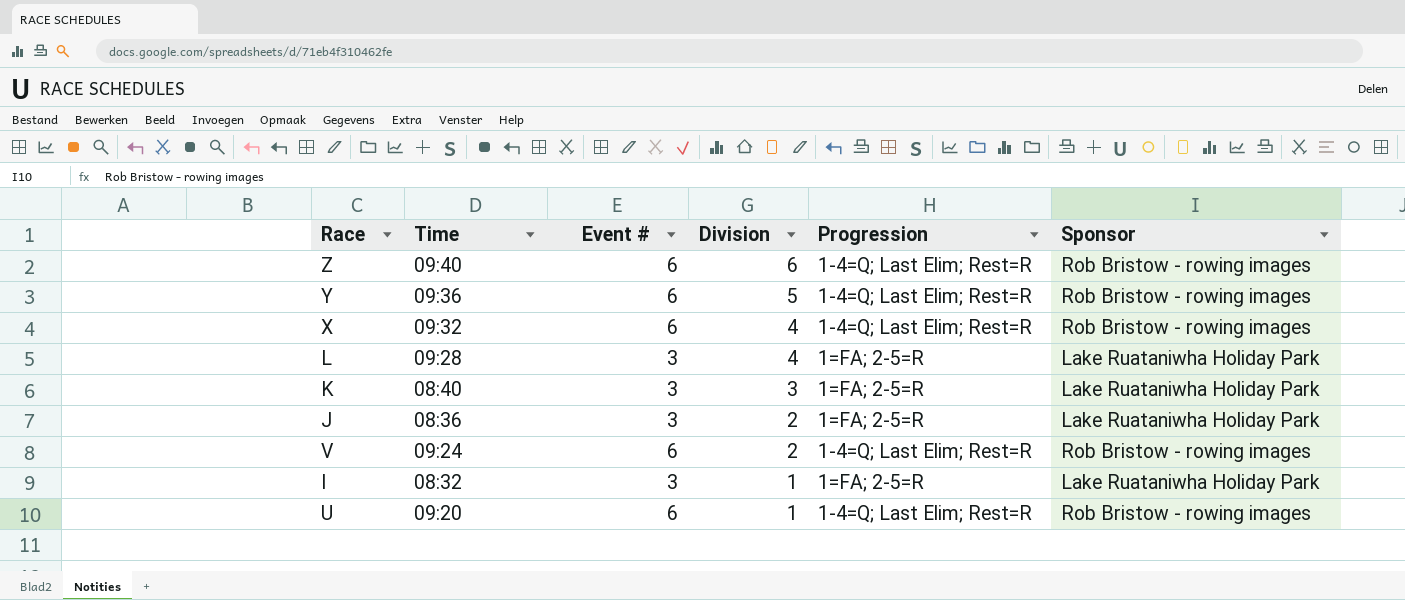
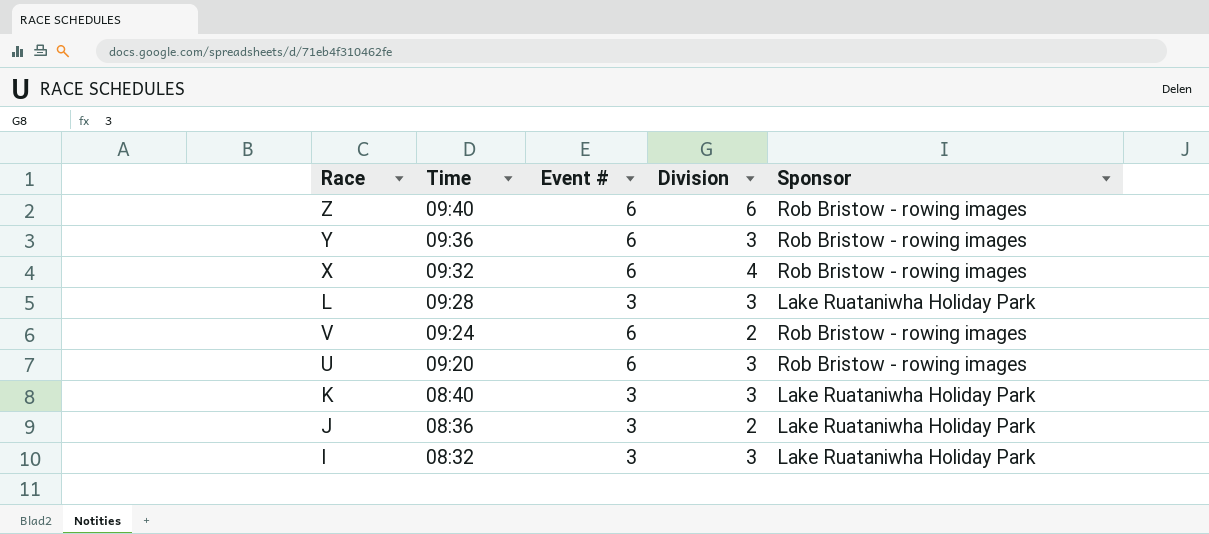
row order: Division descending -> Time descending
column Progression | position: 5 -> none
Y | Division: 5 -> 3
L | Division: 4 -> 3
U | Division: 1 -> 3
I | Division: 1 -> 3

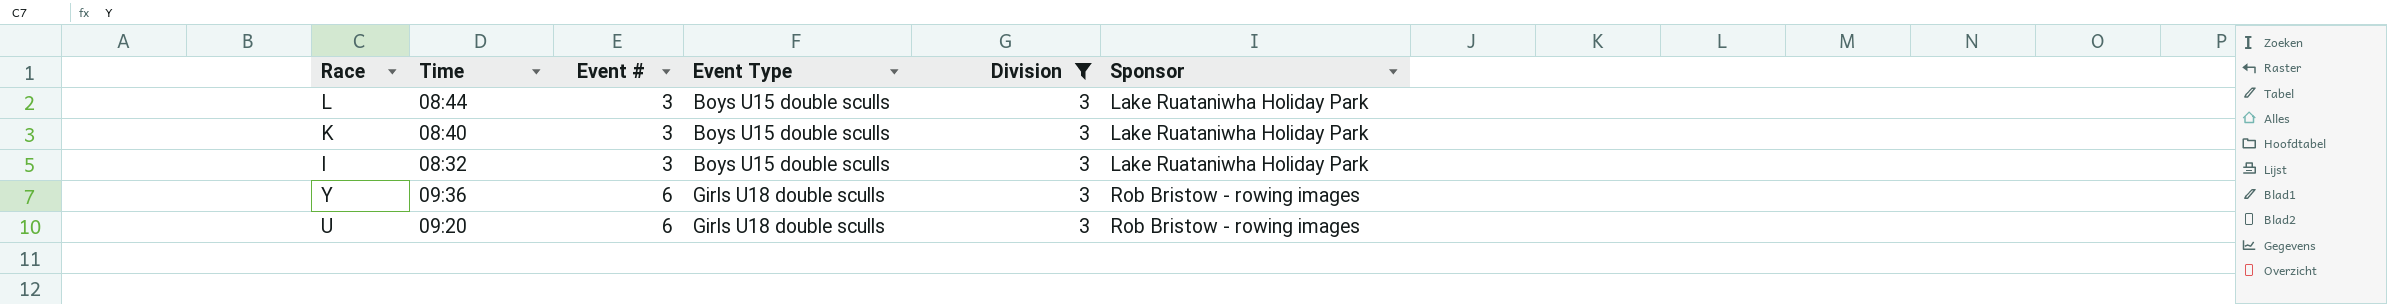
filter: none -> Division = 3
row order: Time descending -> Event # ascending
column Event Type | position: none -> 4
L | Time: 09:28 -> 08:44

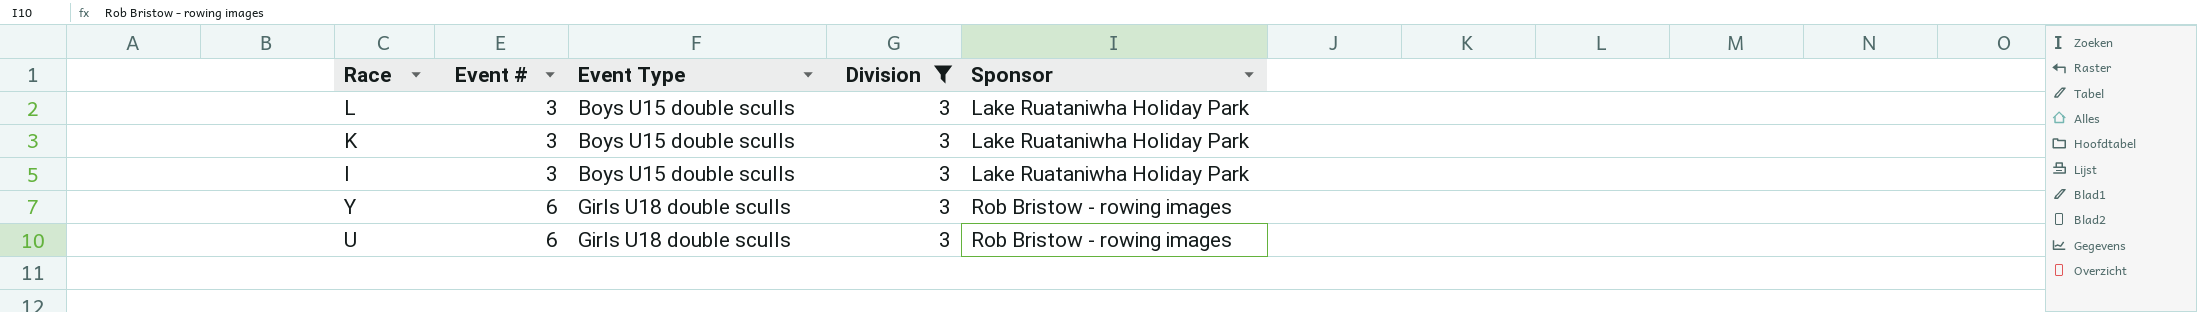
column Time | position: 2 -> none

